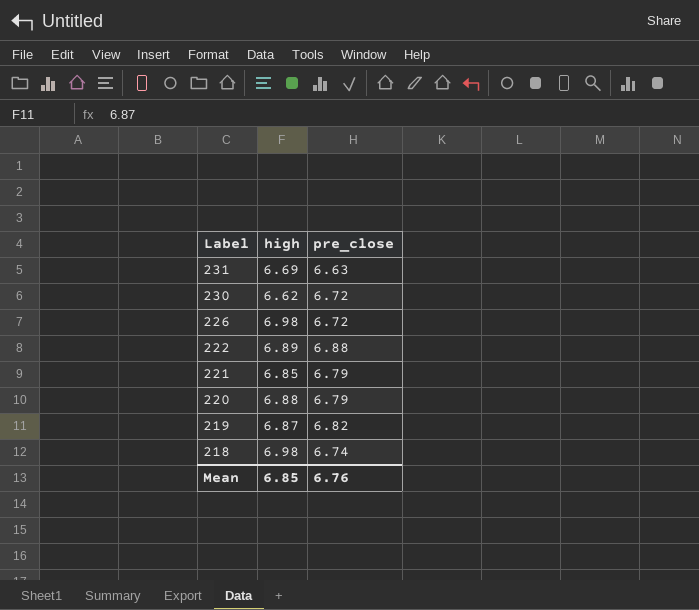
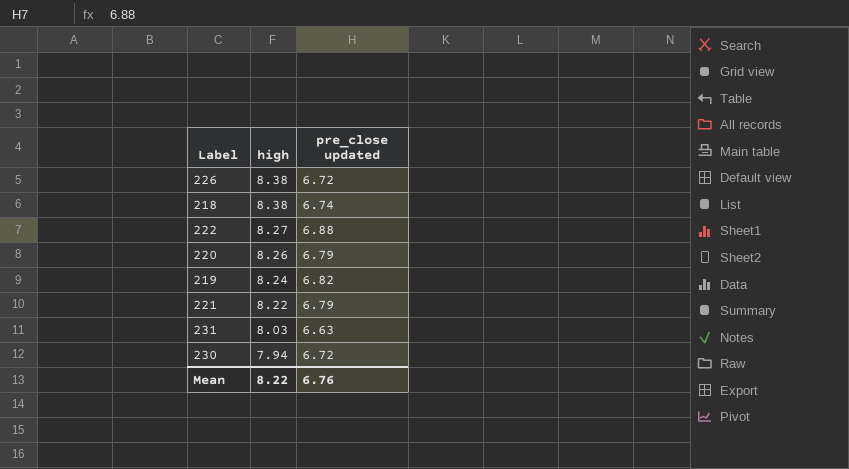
row order: Label descending -> high descending
column name: pre_close -> pre_close updated
226 | high: 6.98 -> 8.38
218 | high: 6.98 -> 8.38
222 | high: 6.89 -> 8.27
220 | high: 6.88 -> 8.26
219 | high: 6.87 -> 8.24
221 | high: 6.85 -> 8.22
231 | high: 6.69 -> 8.03
230 | high: 6.62 -> 7.94
Mean | high: 6.85 -> 8.22

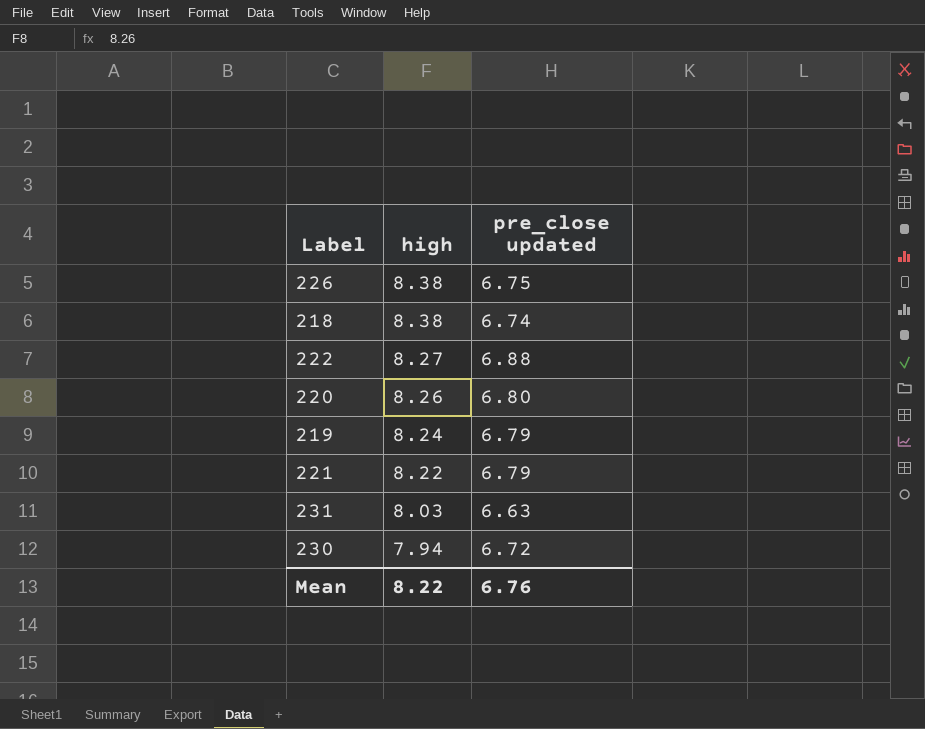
226 | pre_close updated: 6.72 -> 6.75
220 | pre_close updated: 6.79 -> 6.80
219 | pre_close updated: 6.82 -> 6.79

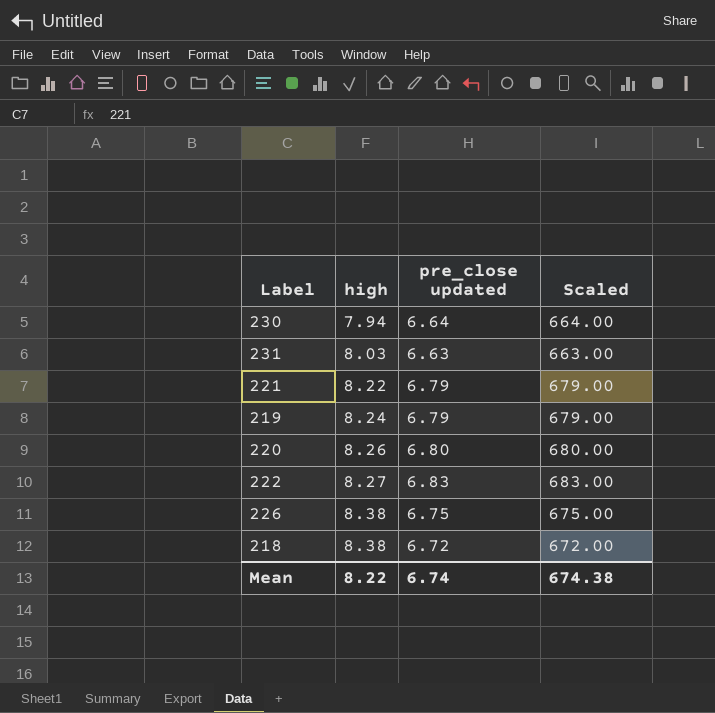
row order: high descending -> high ascending
column Scaled | formula: none -> [pre_close updated] * 100
230 | pre_close updated: 6.72 -> 6.64
222 | pre_close updated: 6.88 -> 6.83
218 | pre_close updated: 6.74 -> 6.72
Mean | pre_close updated: 6.76 -> 6.74

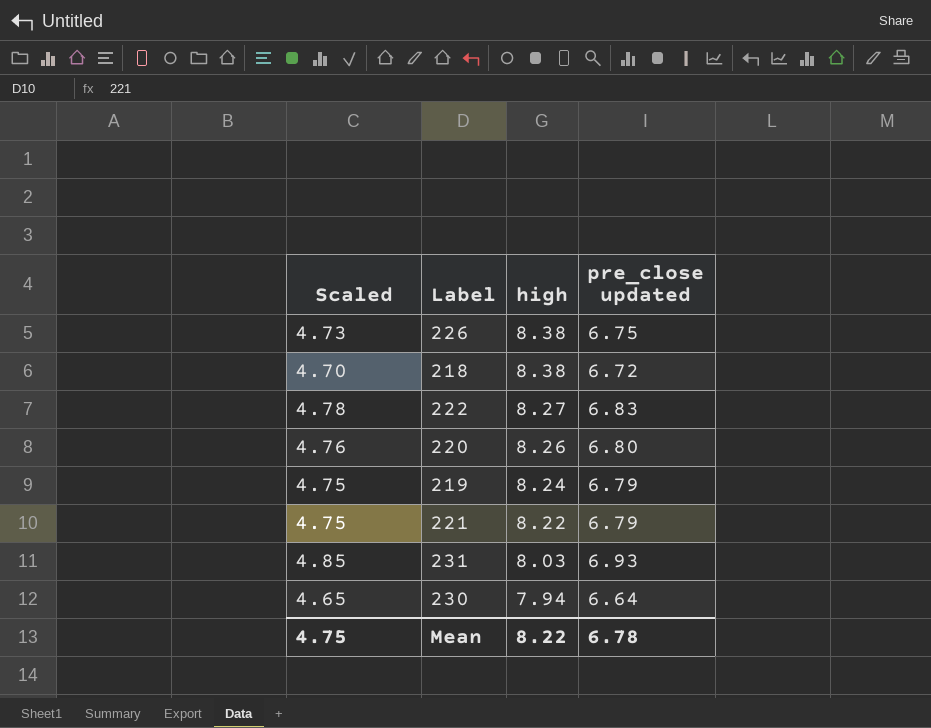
row order: high ascending -> high descending
column Scaled | formula: [pre_close updated] * 100 -> [pre_close updated] * 0.7
column Scaled | position: 4 -> 1
231 | pre_close updated: 6.63 -> 6.93
Mean | Scaled: 674.38 -> 4.75
Mean | pre_close updated: 6.74 -> 6.78

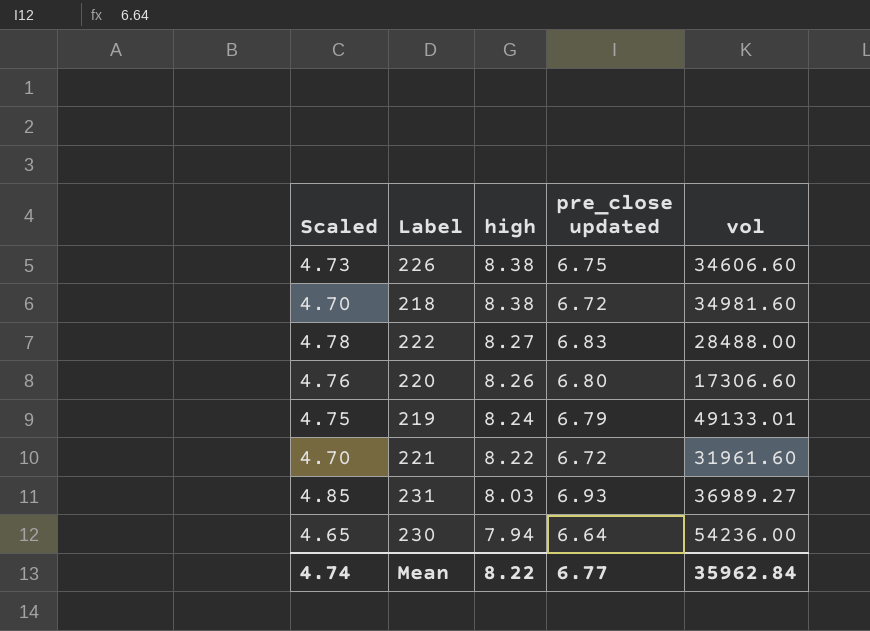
column vol | position: none -> 5
221 | Scaled: 4.75 -> 4.70
221 | pre_close updated: 6.79 -> 6.72
Mean | Scaled: 4.75 -> 4.74
Mean | pre_close updated: 6.78 -> 6.77

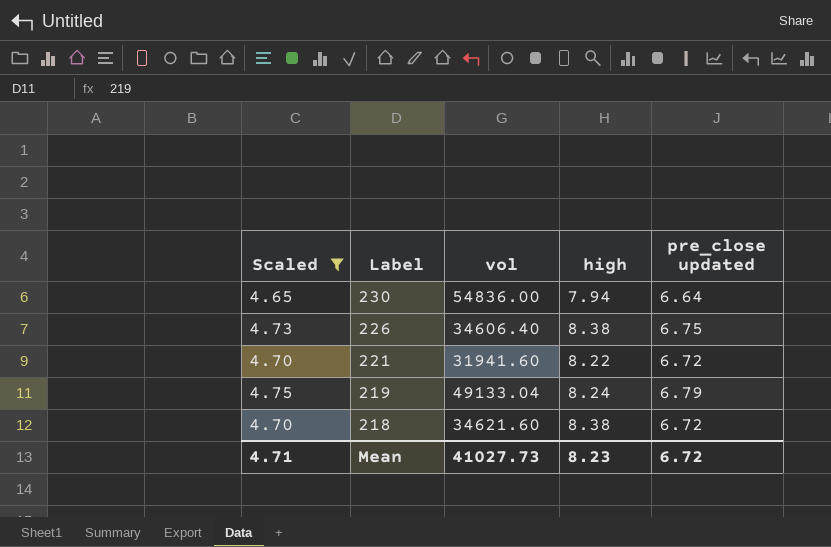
filter: none -> Scaled <= 4.75
row order: high descending -> Label descending
column vol | position: 5 -> 3
230 | vol: 54236.00 -> 54836.00
226 | vol: 34606.60 -> 34606.40
221 | vol: 31961.60 -> 31941.60
219 | vol: 49133.01 -> 49133.04
218 | vol: 34981.60 -> 34621.60
Mean | Scaled: 4.74 -> 4.71
Mean | vol: 35962.84 -> 41027.73
Mean | high: 8.22 -> 8.23
Mean | pre_close updated: 6.77 -> 6.72

